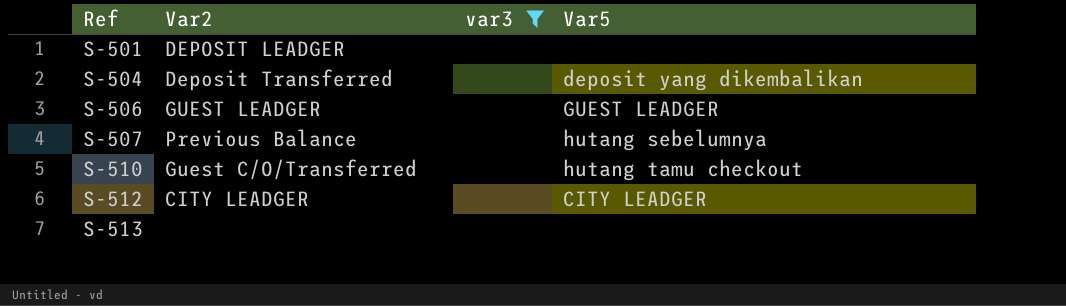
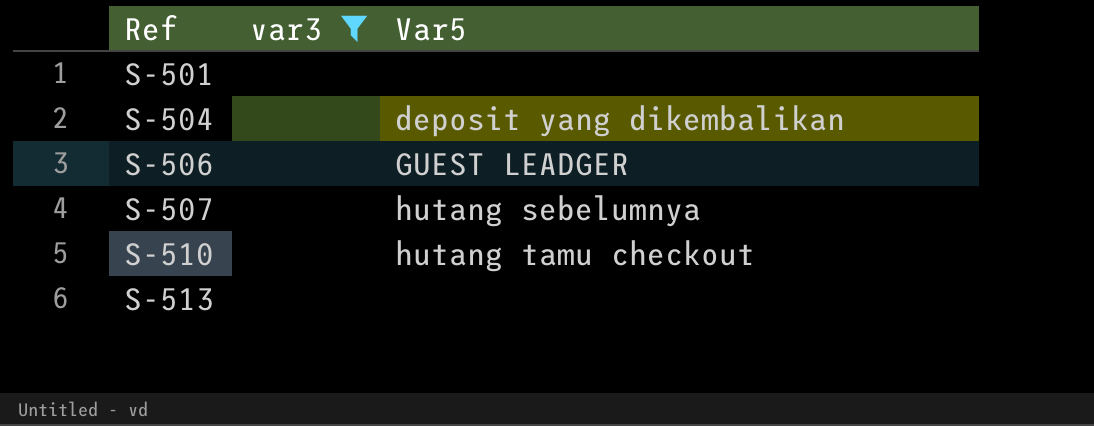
column Var2 | position: 2 -> none
row S-512: CITY LEADGER | none | CITY LEADGER -> none

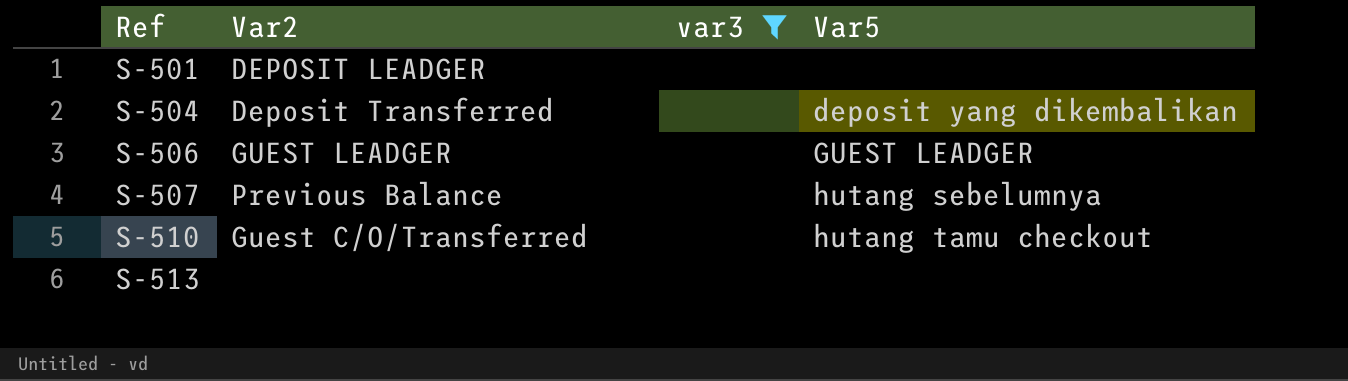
column Var2 | position: none -> 2

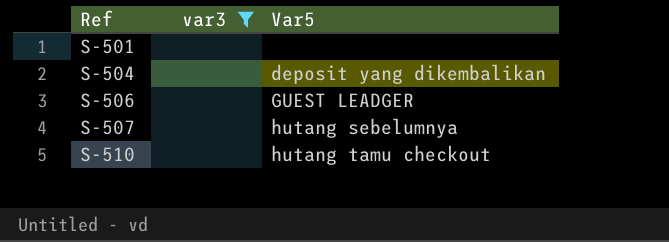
column Var2 | position: 2 -> none
row S-513: none | none | none -> none

